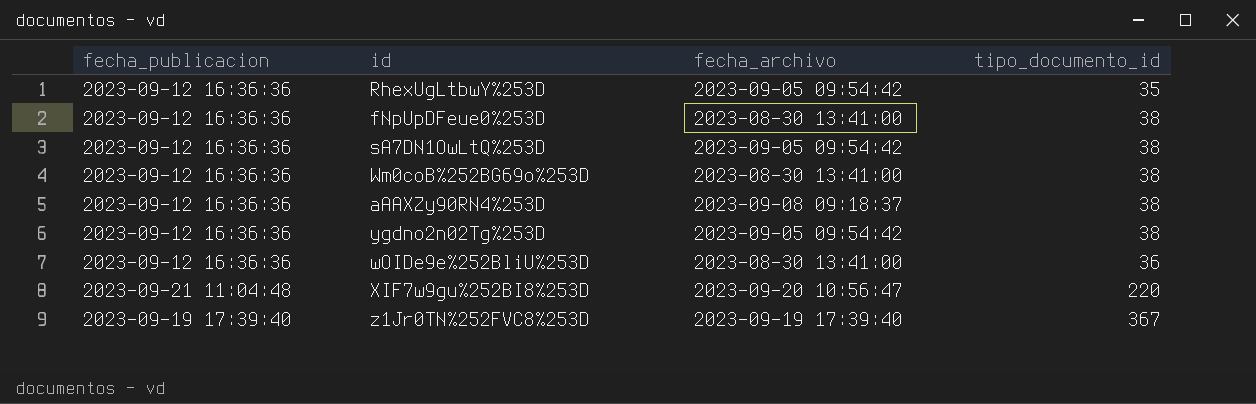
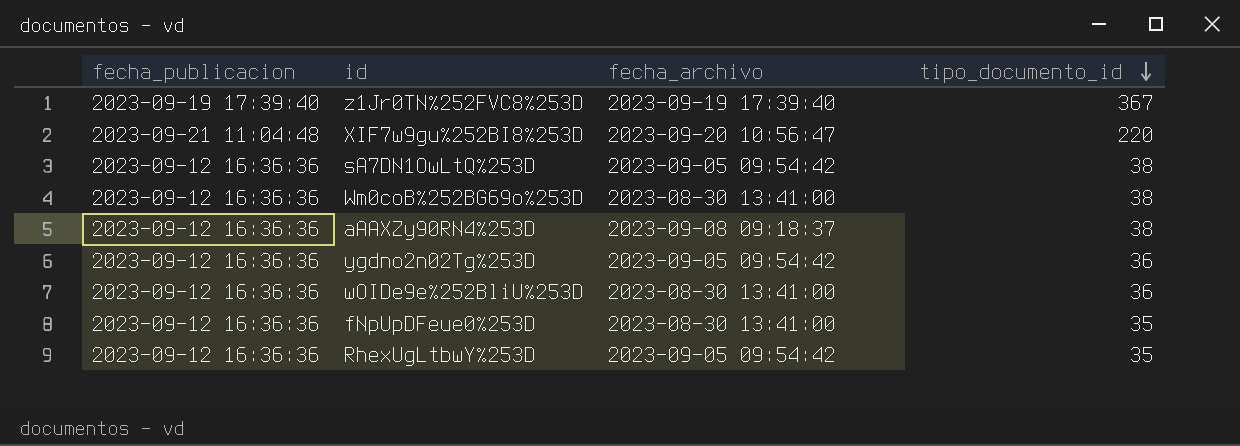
row order: none -> tipo_documento_id descending
ygdno2n02Tg%253D | tipo_documento_id: 38 -> 36
fNpUpDFeue0%253D | tipo_documento_id: 38 -> 35

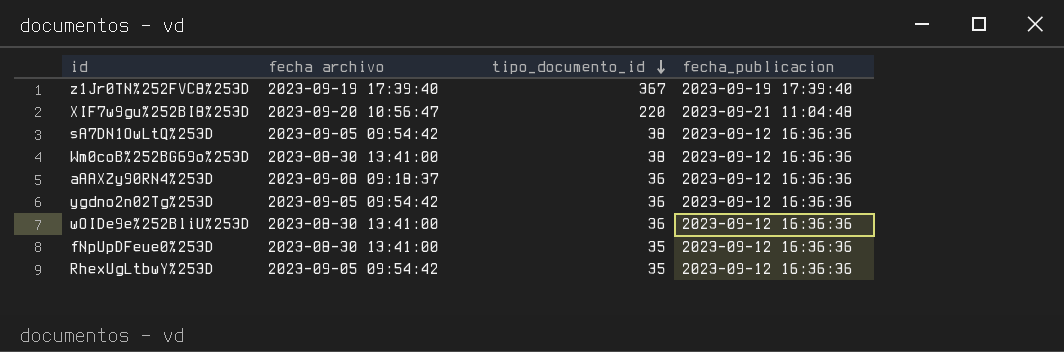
column name: fecha_archivo -> fecha archivo
column fecha_publicacion | position: 1 -> 4
aAAXZy90RN4%253D | tipo_documento_id: 38 -> 36

